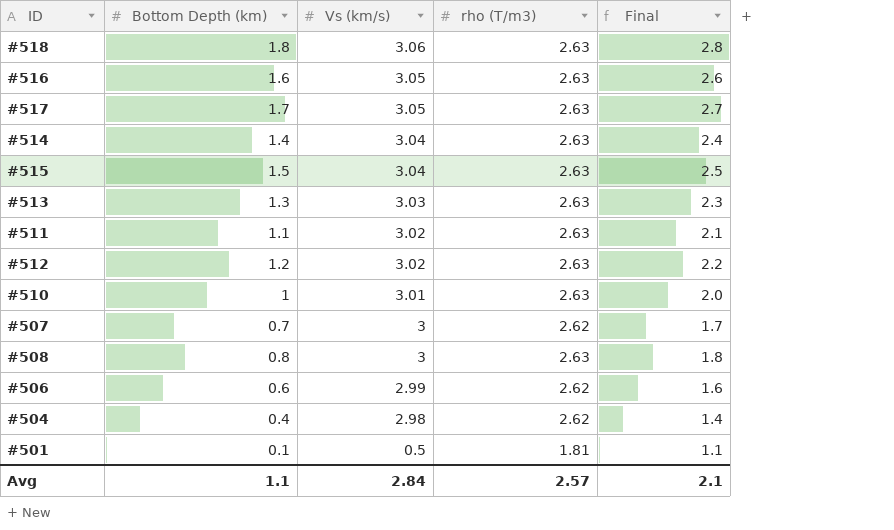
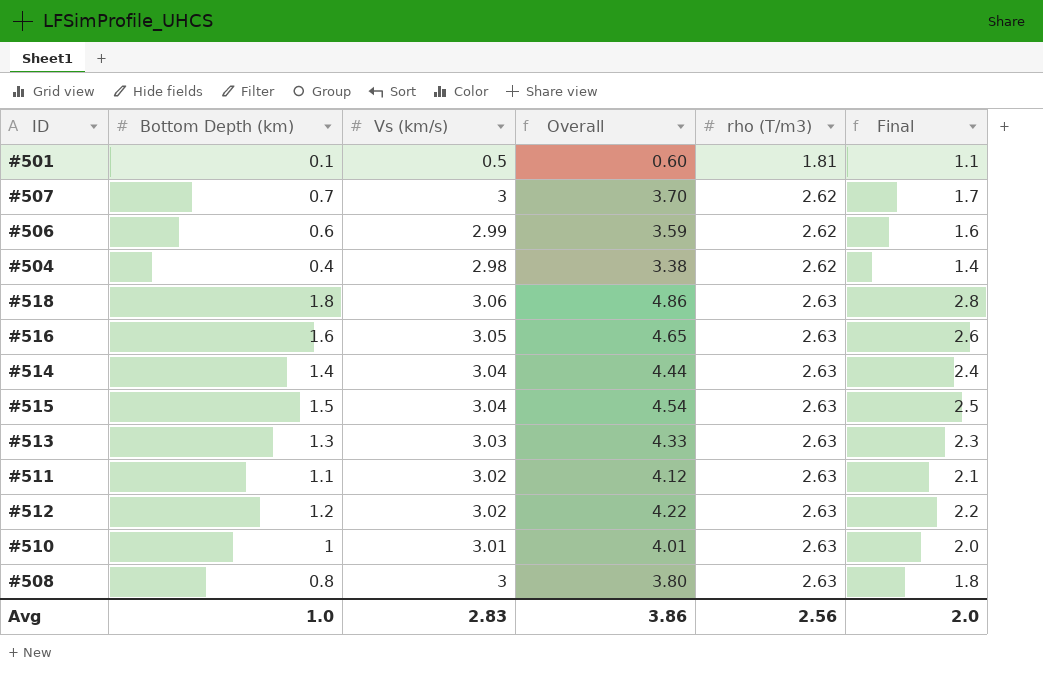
row order: Vs (km/s) descending -> rho (T/m3) ascending
column Overall | formula: none -> [Bottom Depth (km)] + [Vs (km/s)]
row #517: 1.7 | 3.05 | 2.63 | 2.7 -> none
Avg | Bottom Depth (km): 1.1 -> 1.0
Avg | Vs (km/s): 2.84 -> 2.83
Avg | rho (T/m3): 2.57 -> 2.56
Avg | Final: 2.1 -> 2.0

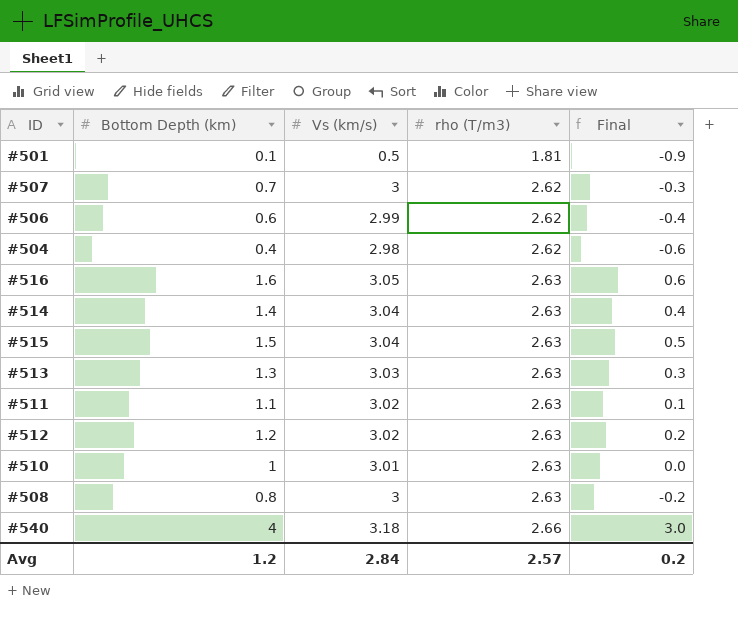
column Overall | formula: [Bottom Depth (km)] + [Vs (km/s)] -> none
column Final | formula: [Bottom Depth (km)] + 1 -> [Bottom Depth (km)] - 1
row #518: 1.8 | 3.06 | 4.86 | 2.63 | 2.8 -> none
row #540: none -> 4 | 3.18 | 2.66 | 3.0
Avg | Bottom Depth (km): 1.0 -> 1.2
Avg | Vs (km/s): 2.83 -> 2.84
Avg | rho (T/m3): 2.56 -> 2.57
Avg | Final: 2.0 -> 0.2

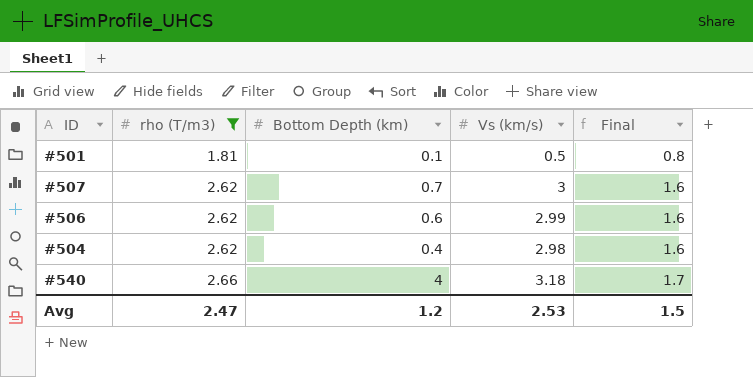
filter: none -> rho (T/m3) != 2.63
column rho (T/m3) | position: 4 -> 2
column Final | formula: [Bottom Depth (km)] - 1 -> [rho (T/m3)] - 1
Avg | rho (T/m3): 2.57 -> 2.47
Avg | Vs (km/s): 2.84 -> 2.53
Avg | Final: 0.2 -> 1.5

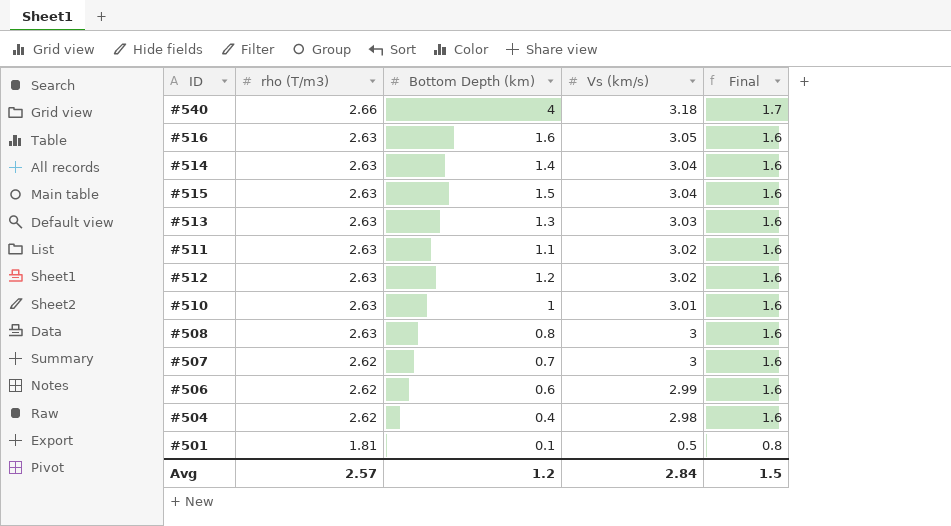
filter: rho (T/m3) != 2.63 -> none
row order: rho (T/m3) ascending -> rho (T/m3) descending
Avg | rho (T/m3): 2.47 -> 2.57
Avg | Vs (km/s): 2.53 -> 2.84

